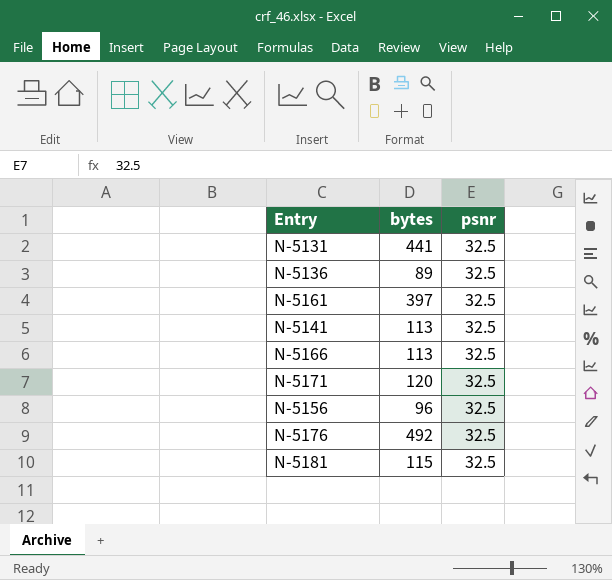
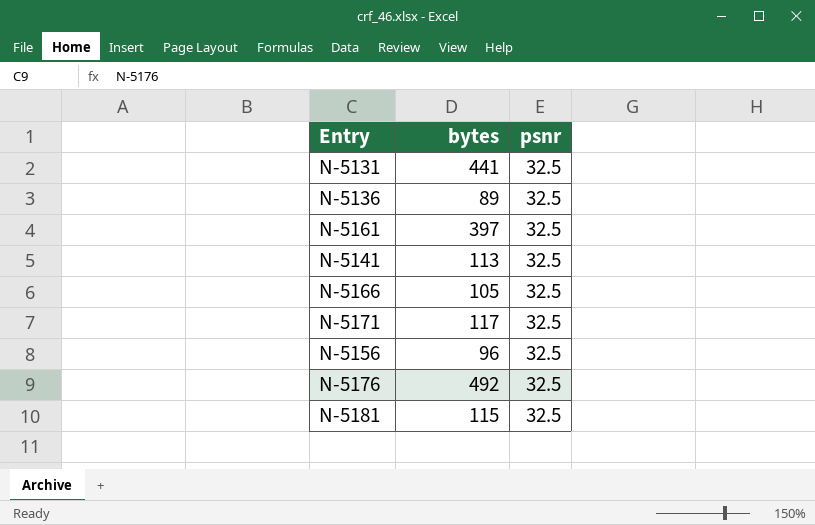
N-5166 | bytes: 113 -> 105
N-5171 | bytes: 120 -> 117

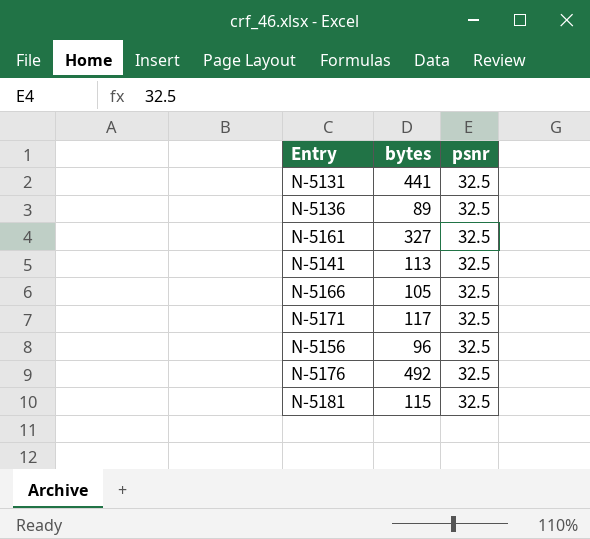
N-5161 | bytes: 397 -> 327

